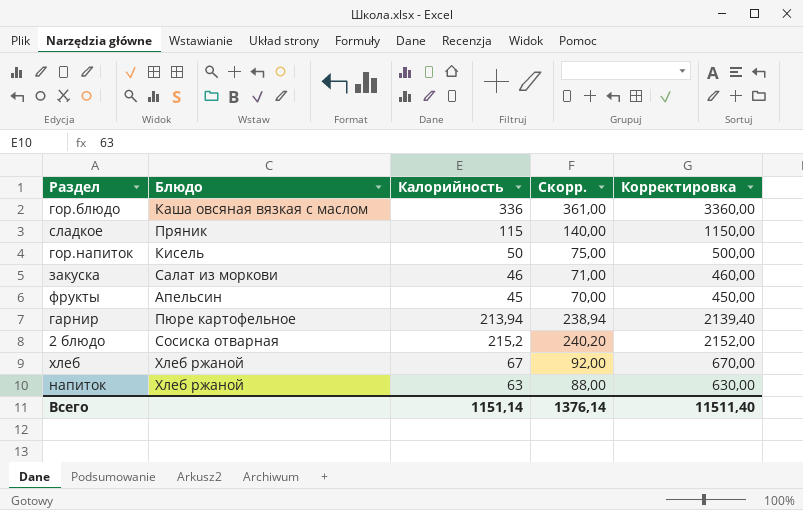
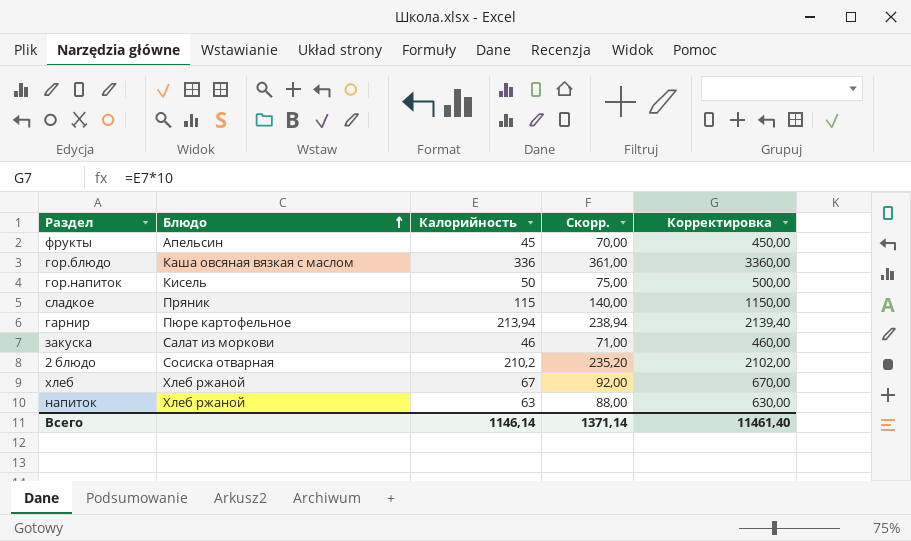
row order: none -> Блюдо ascending
2 блюдо | Калорийность: 215,2 -> 210,2
2 блюдо | Скорр.: 240,20 -> 235,20
2 блюдо | Корректировка: 2152,00 -> 2102,00
Всего | Калорийность: 1151,14 -> 1146,14
Всего | Скорр.: 1376,14 -> 1371,14
Всего | Корректировка: 11511,40 -> 11461,40

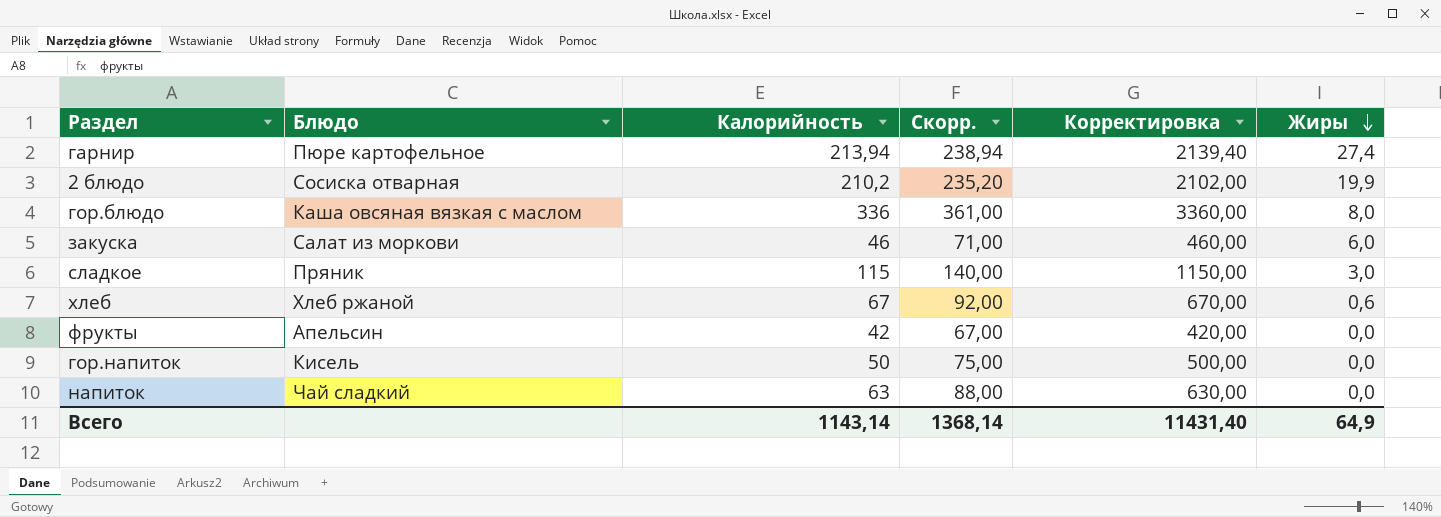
row order: Блюдо ascending -> Жиры descending
column Жиры | position: none -> 6
фрукты | Калорийность: 45 -> 42
фрукты | Скорр.: 70,00 -> 67,00
фрукты | Корректировка: 450,00 -> 420,00
напиток | Блюдо: Хлеб ржаной -> Чай сладкий
Всего | Калорийность: 1146,14 -> 1143,14
Всего | Скорр.: 1371,14 -> 1368,14
Всего | Корректировка: 11461,40 -> 11431,40

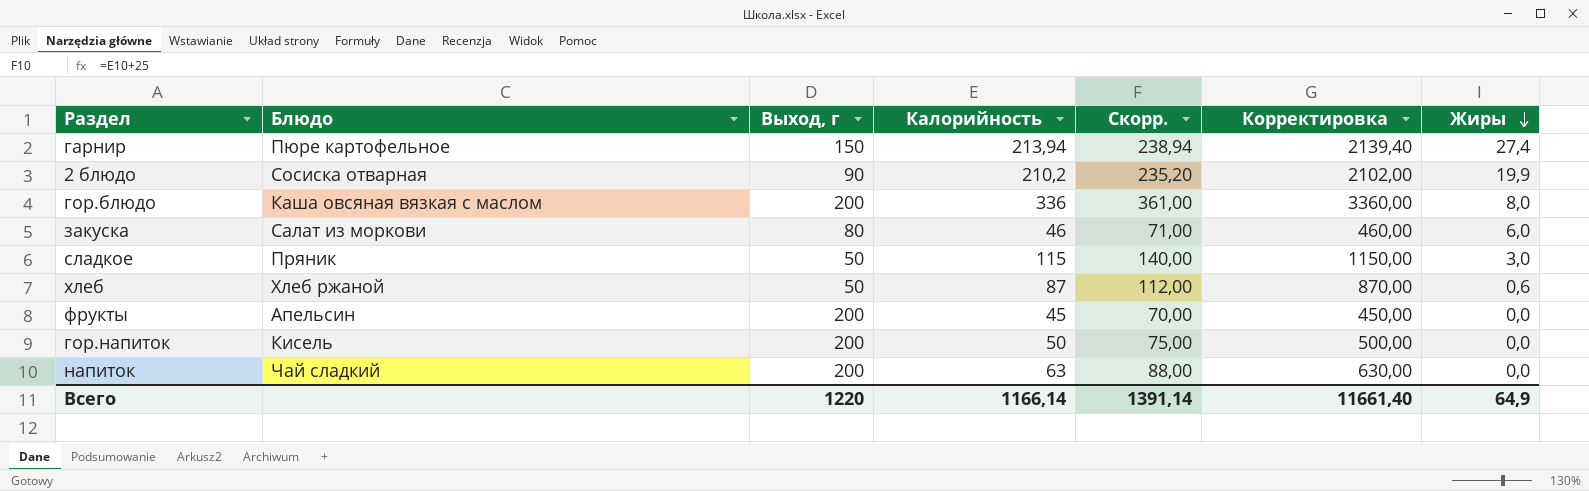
column Выход, г | position: none -> 3
хлеб | Калорийность: 67 -> 87
хлеб | Скорр.: 92,00 -> 112,00
хлеб | Корректировка: 670,00 -> 870,00
фрукты | Калорийность: 42 -> 45
фрукты | Скорр.: 67,00 -> 70,00
фрукты | Корректировка: 420,00 -> 450,00
Всего | Калорийность: 1143,14 -> 1166,14
Всего | Скорр.: 1368,14 -> 1391,14
Всего | Корректировка: 11431,40 -> 11661,40

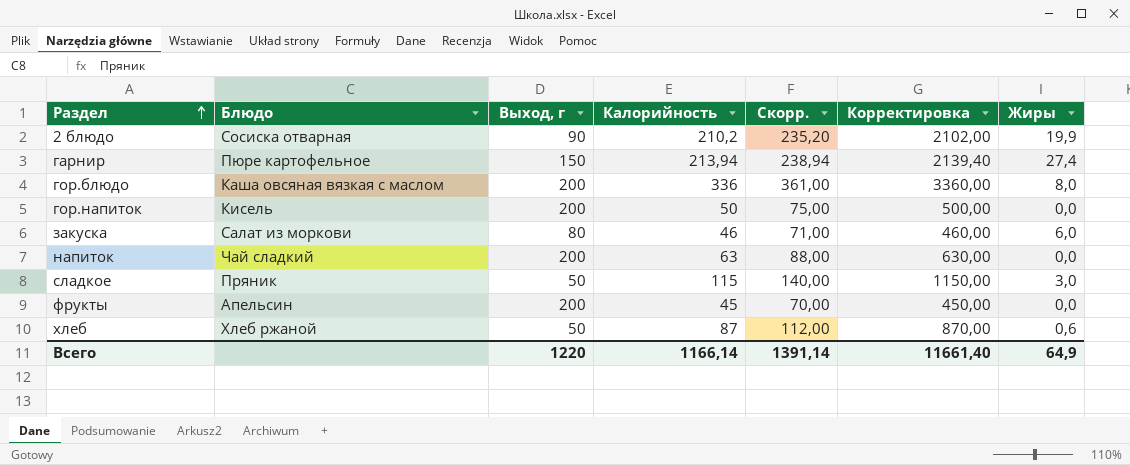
row order: Жиры descending -> Раздел ascending

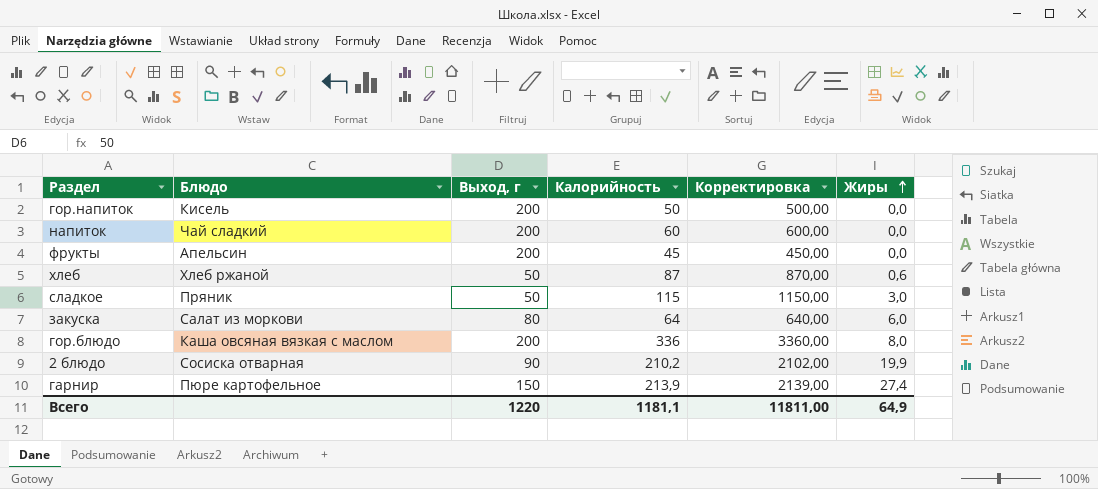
row order: Раздел ascending -> Жиры ascending
column Скорр. | formula: [Калорийность] + 25 -> none
напиток | Калорийность: 63 -> 60
напиток | Корректировка: 630,00 -> 600,00
закуска | Калорийность: 46 -> 64
закуска | Корректировка: 460,00 -> 640,00
гарнир | Калорийность: 213,94 -> 213,9
гарнир | Корректировка: 2139,40 -> 2139,00
Всего | Калорийность: 1166,14 -> 1181,1
Всего | Корректировка: 11661,40 -> 11811,00

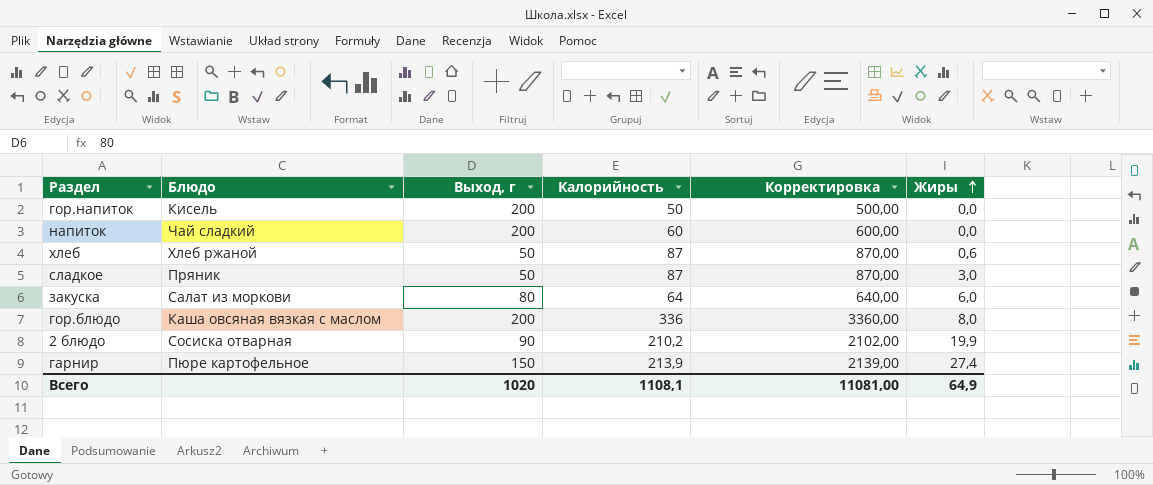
row фрукты: Апельсин | 200 | 45 | 450,00 | 0,0 -> none
сладкое | Калорийность: 115 -> 87
сладкое | Корректировка: 1150,00 -> 870,00
Всего | Выход, г: 1220 -> 1020
Всего | Калорийность: 1181,1 -> 1108,1
Всего | Корректировка: 11811,00 -> 11081,00

